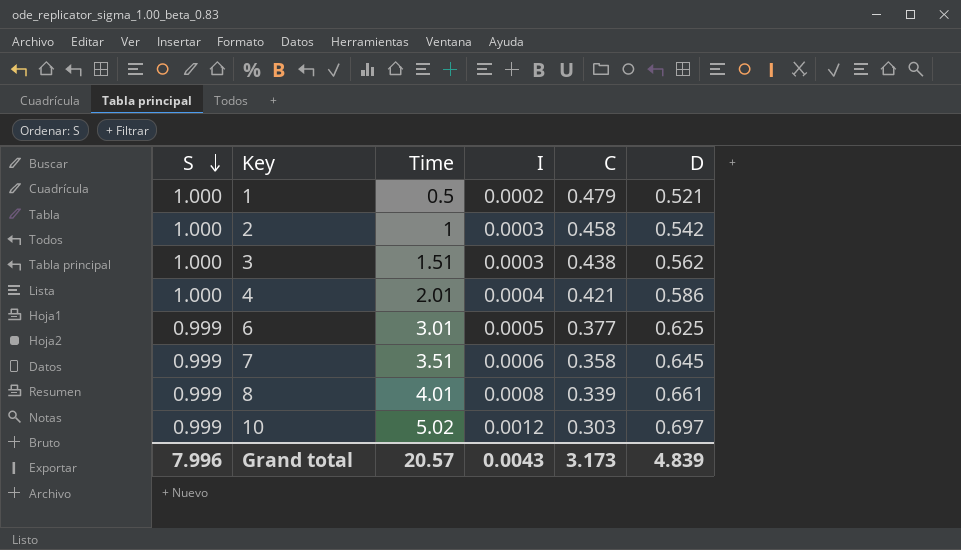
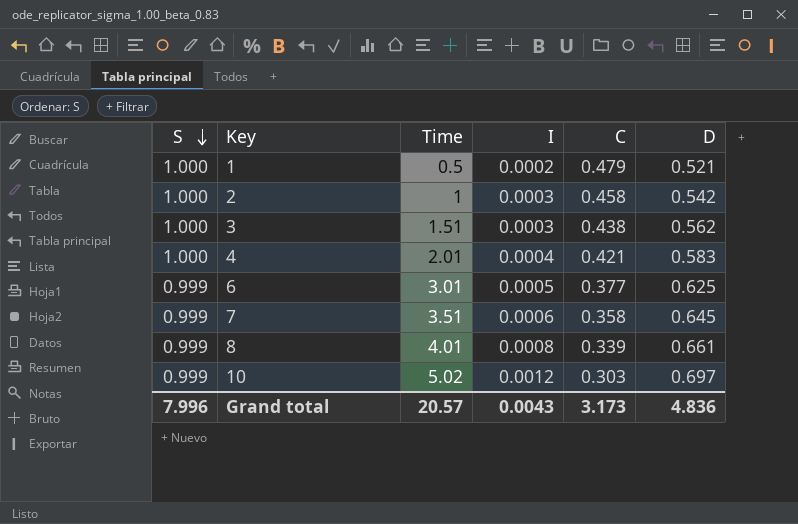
4 | D: 0.586 -> 0.583
Grand total | D: 4.839 -> 4.836

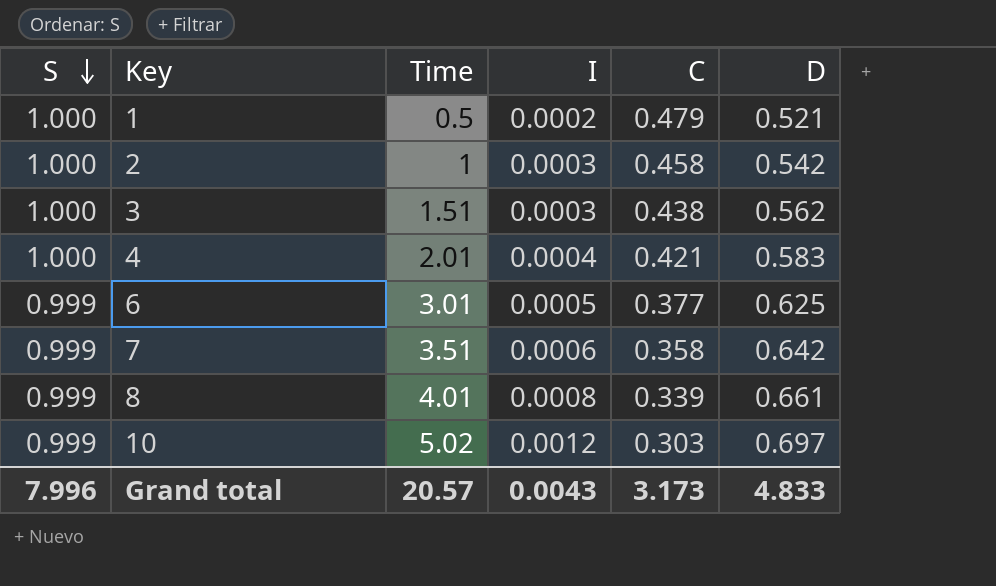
7 | D: 0.645 -> 0.642
Grand total | D: 4.836 -> 4.833

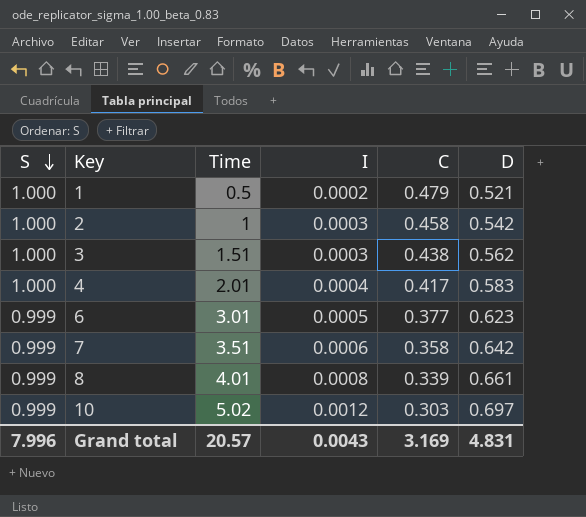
4 | C: 0.421 -> 0.417
6 | D: 0.625 -> 0.623
Grand total | C: 3.173 -> 3.169
Grand total | D: 4.833 -> 4.831

